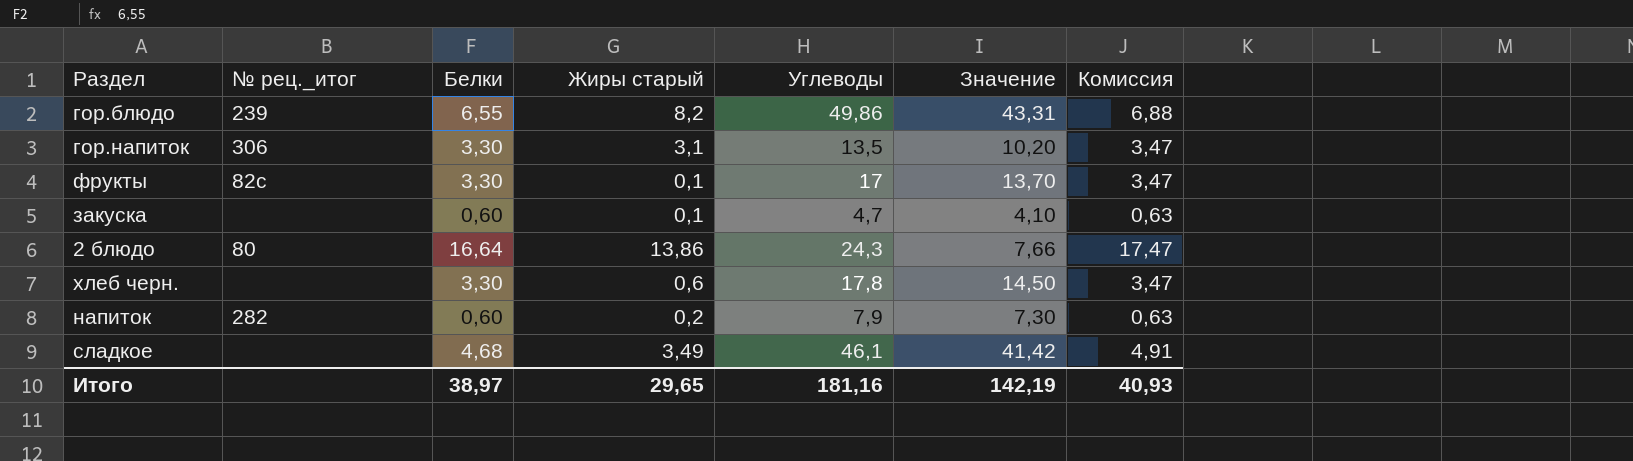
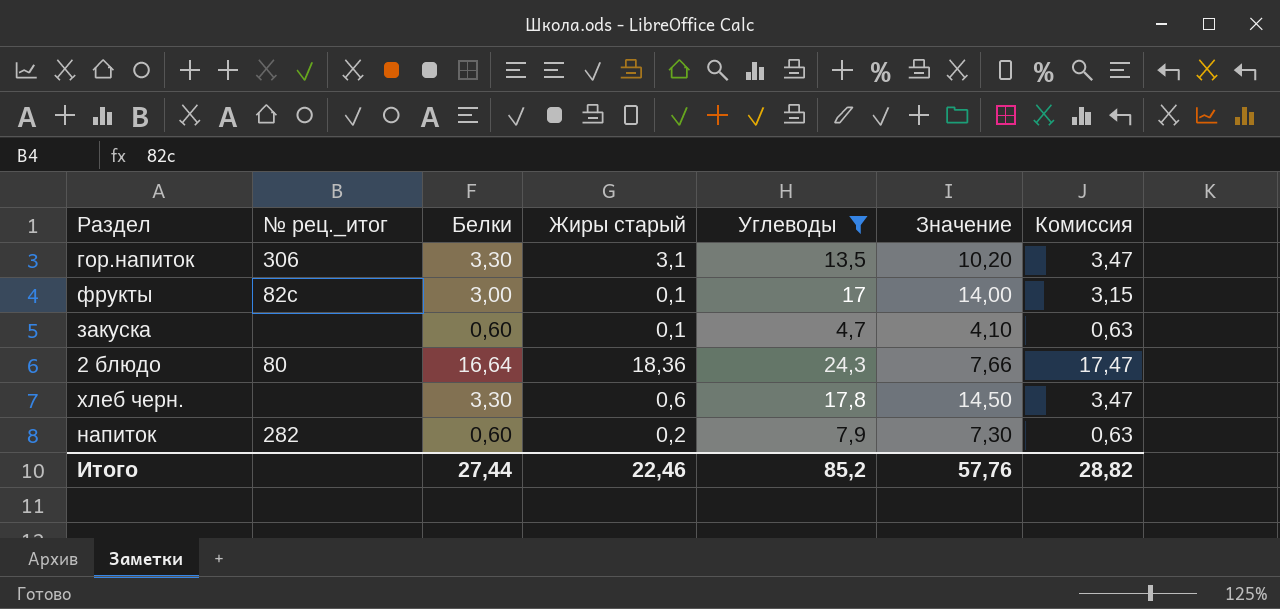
filter: none -> Углеводы <= 24,3
фрукты | Белки: 3,30 -> 3,00
фрукты | Значение: 13,70 -> 14,00
фрукты | Комиссия: 3,47 -> 3,15
2 блюдо | Жиры старый: 13,86 -> 18,36
Итого | Белки: 38,97 -> 27,44
Итого | Жиры старый: 29,65 -> 22,46
Итого | Углеводы: 181,16 -> 85,2
Итого | Значение: 142,19 -> 57,76
Итого | Комиссия: 40,93 -> 28,82

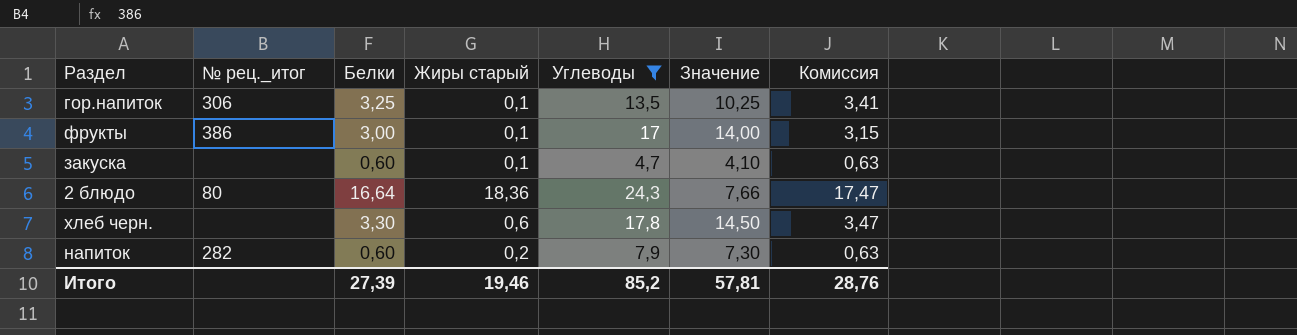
гор.напиток | Белки: 3,30 -> 3,25
гор.напиток | Жиры старый: 3,1 -> 0,1
гор.напиток | Значение: 10,20 -> 10,25
гор.напиток | Комиссия: 3,47 -> 3,41
фрукты | № рец._итог: 82с -> 386
Итого | Белки: 27,44 -> 27,39
Итого | Жиры старый: 22,46 -> 19,46
Итого | Значение: 57,76 -> 57,81
Итого | Комиссия: 28,82 -> 28,76

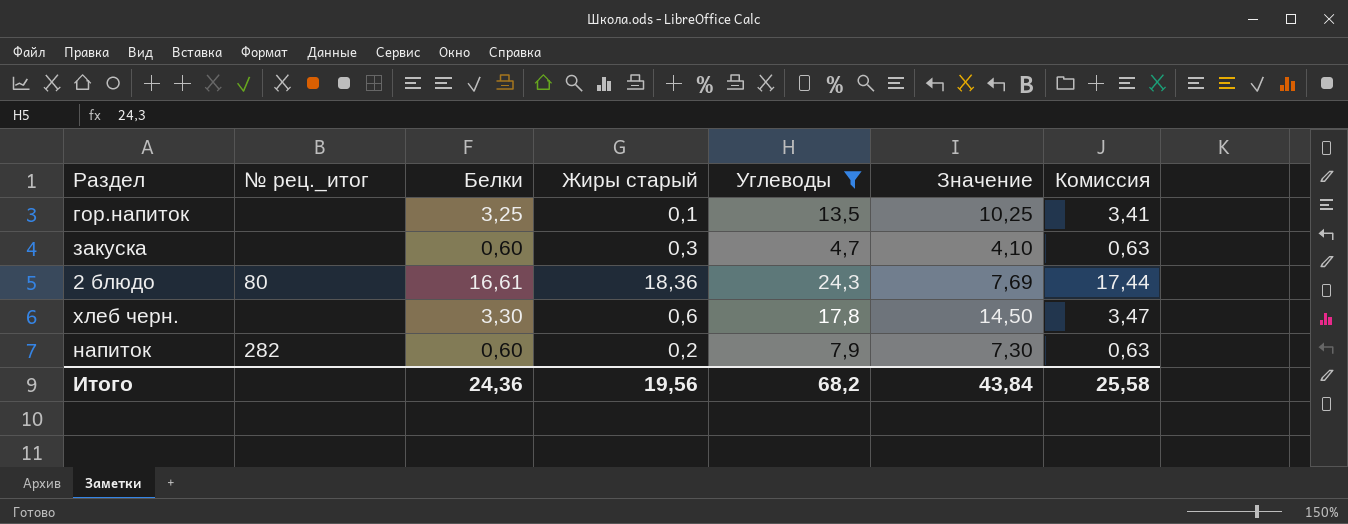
row фрукты: 386 | 3,00 | 0,1 | 17 | 14,00 | 3,15 -> none
гор.напиток | № рец._итог: 306 -> none
закуска | Жиры старый: 0,1 -> 0,3
2 блюдо | Белки: 16,64 -> 16,61
2 блюдо | Значение: 7,66 -> 7,69
2 блюдо | Комиссия: 17,47 -> 17,44
Итого | Белки: 27,39 -> 24,36
Итого | Жиры старый: 19,46 -> 19,56
Итого | Углеводы: 85,2 -> 68,2
Итого | Значение: 57,81 -> 43,84
Итого | Комиссия: 28,76 -> 25,58

